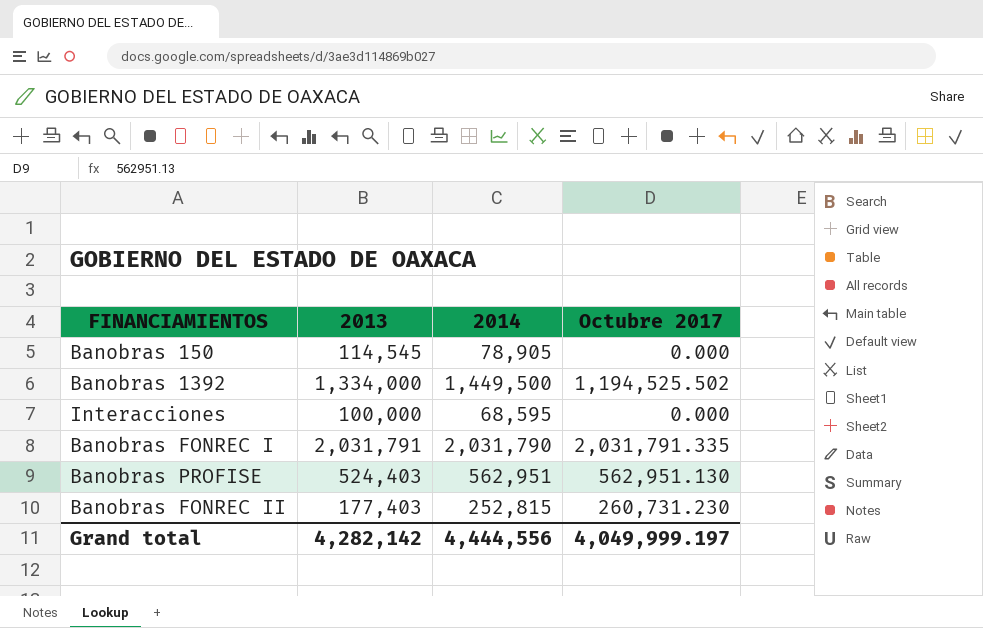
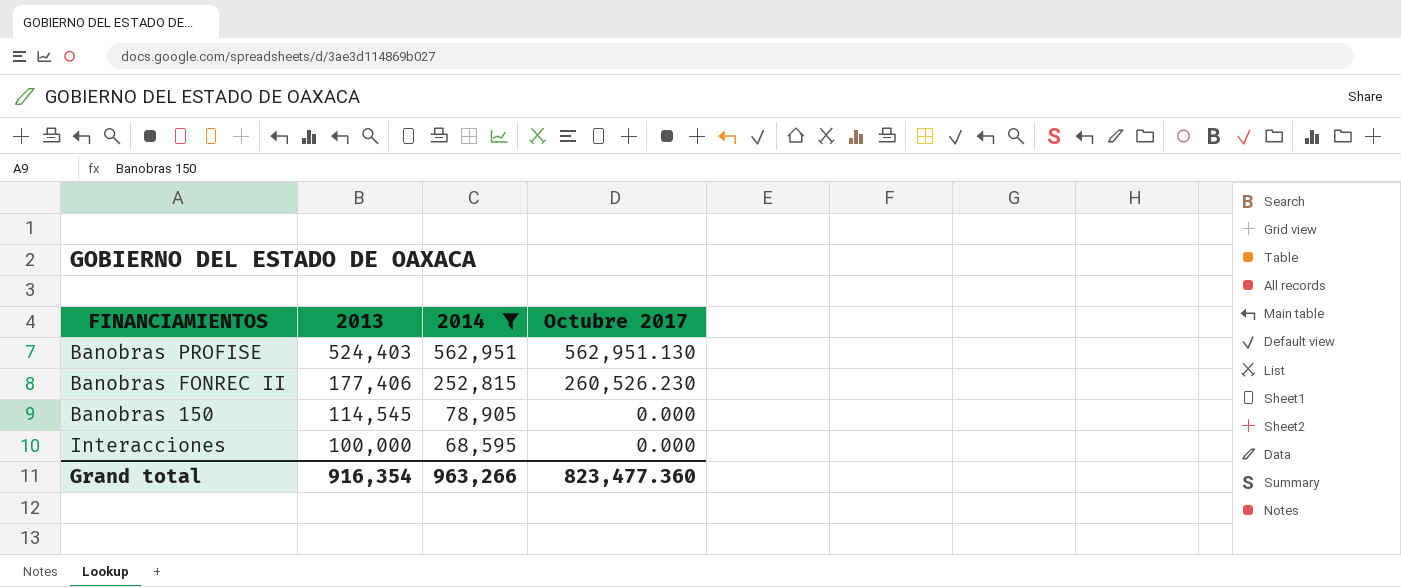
filter: none -> 2014 <= 562,951
row order: none -> 2013 descending
Banobras FONREC II | 2013: 177,403 -> 177,406
Banobras FONREC II | Octubre 2017: 260,731.230 -> 260,526.230
Grand total | 2013: 4,282,142 -> 916,354
Grand total | 2014: 4,444,556 -> 963,266
Grand total | Octubre 2017: 4,049,999.197 -> 823,477.360

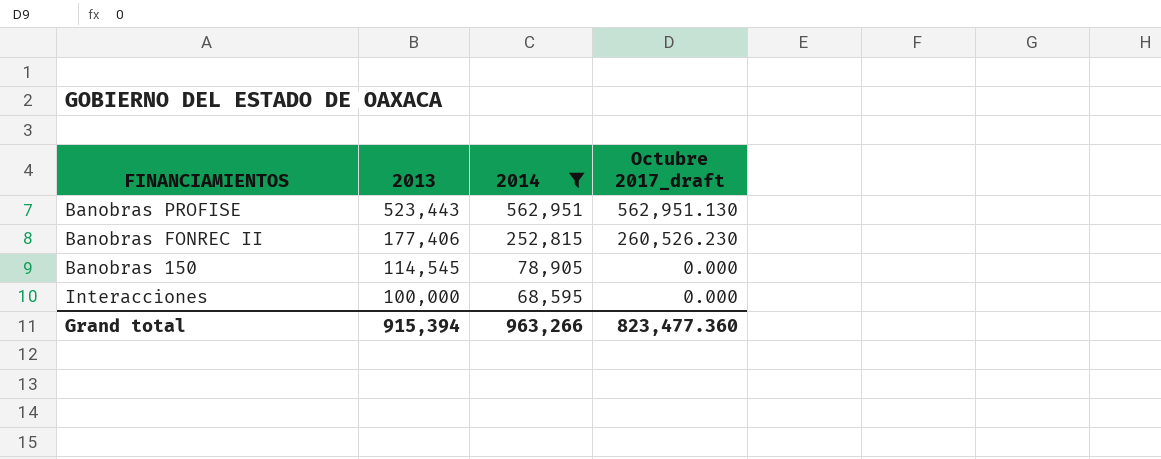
column name: Octubre 2017 -> Octubre 2017_draft
Banobras PROFISE | 2013: 524,403 -> 523,443
Grand total | 2013: 916,354 -> 915,394

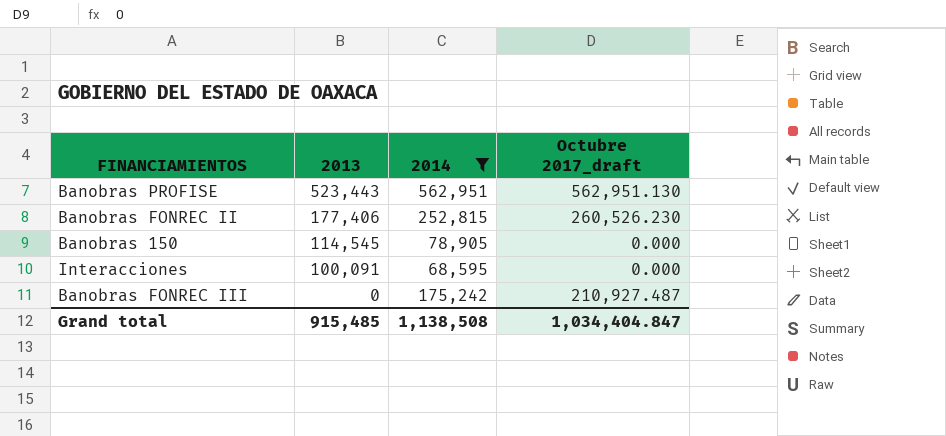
Interacciones | 2013: 100,000 -> 100,091
row Banobras FONREC III: none -> 0 | 175,242 | 210,927.487
Grand total | 2013: 915,394 -> 915,485
Grand total | 2014: 963,266 -> 1,138,508
Grand total | Octubre 2017_draft: 823,477.360 -> 1,034,404.847

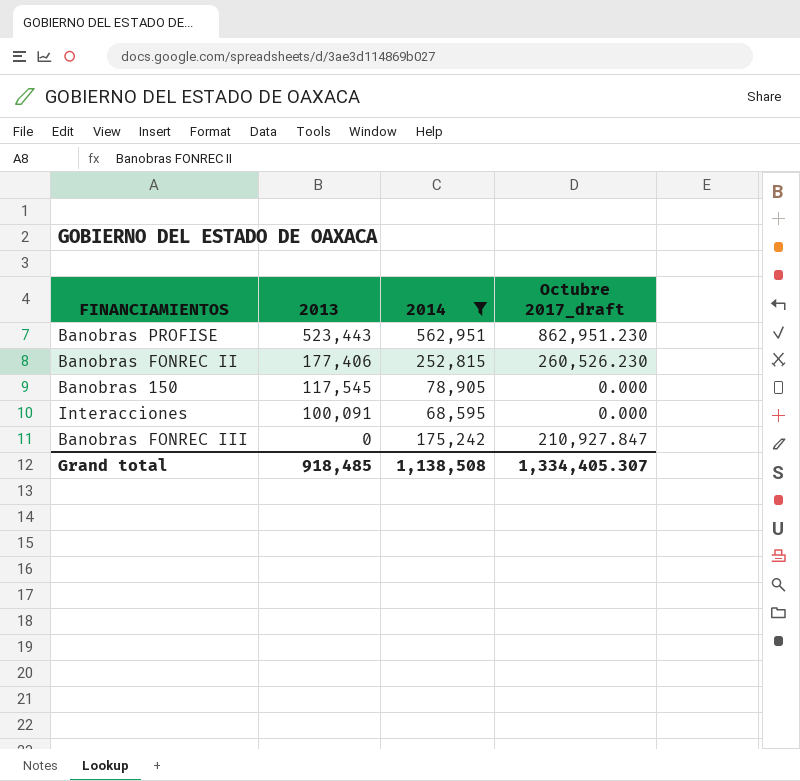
Banobras PROFISE | Octubre 2017_draft: 562,951.130 -> 862,951.230
Banobras 150 | 2013: 114,545 -> 117,545
Banobras FONREC III | Octubre 2017_draft: 210,927.487 -> 210,927.847
Grand total | 2013: 915,485 -> 918,485
Grand total | Octubre 2017_draft: 1,034,404.847 -> 1,334,405.307

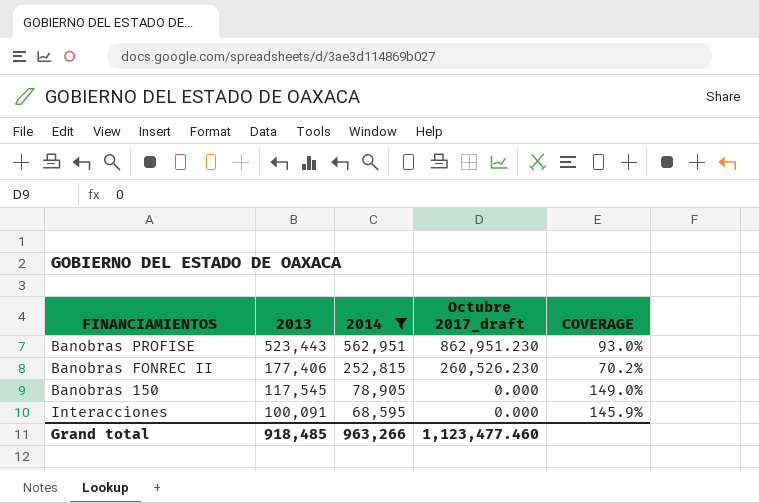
column COVERAGE | formula: none -> [2013] / [2014]
row Banobras FONREC III: 0 | 175,242 | 210,927.847 -> none
Grand total | 2014: 1,138,508 -> 963,266
Grand total | Octubre 2017_draft: 1,334,405.307 -> 1,123,477.460

